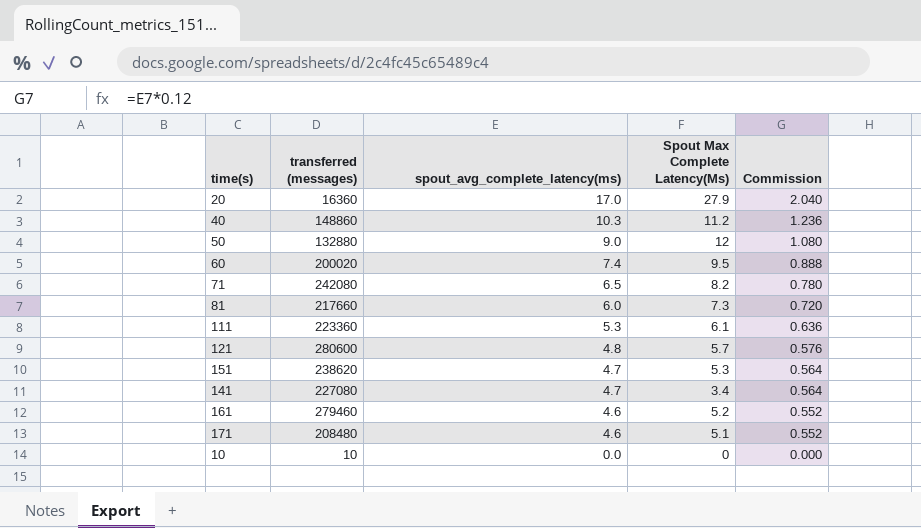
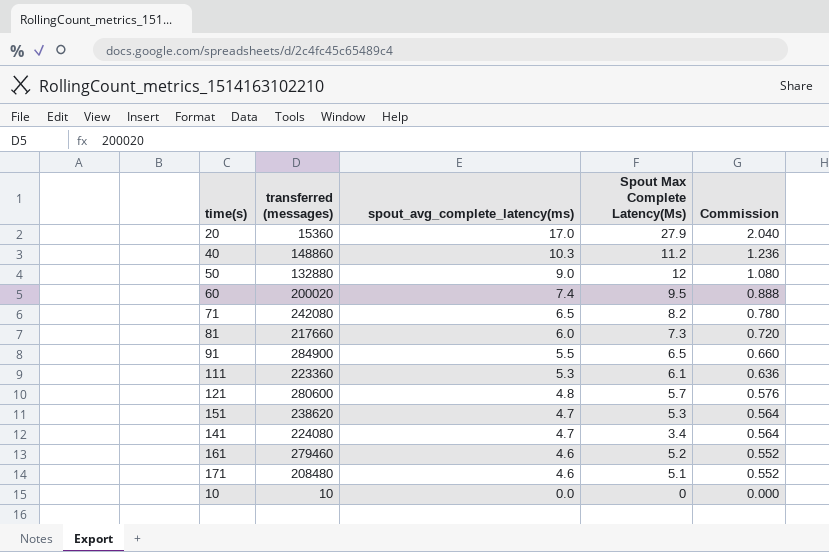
20 | transferred (messages): 16360 -> 15360
row 91: none -> 284900 | 5.5 | 6.5 | 0.660
141 | transferred (messages): 227080 -> 224080

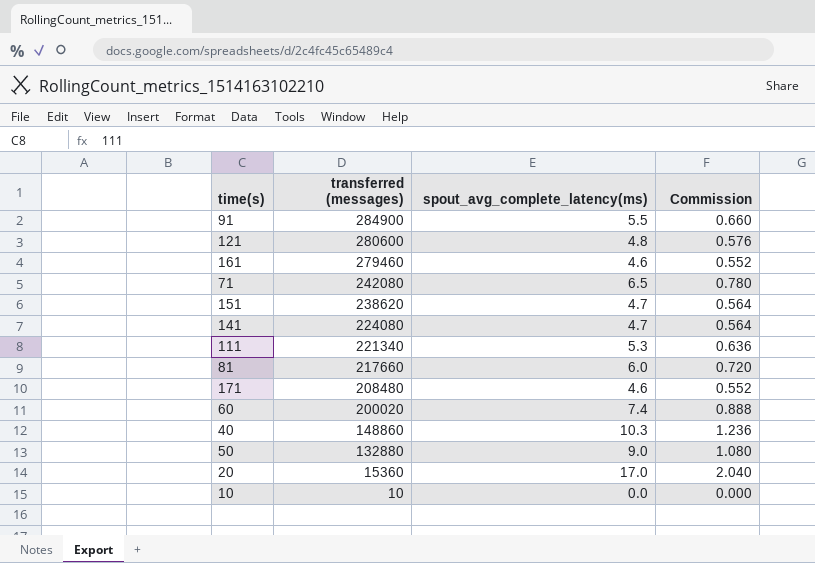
row order: spout_avg_complete_latency(ms) descending -> transferred (messages) descending
column Spout Max Complete Latency(Ms) | position: 4 -> none
111 | transferred (messages): 223360 -> 221340

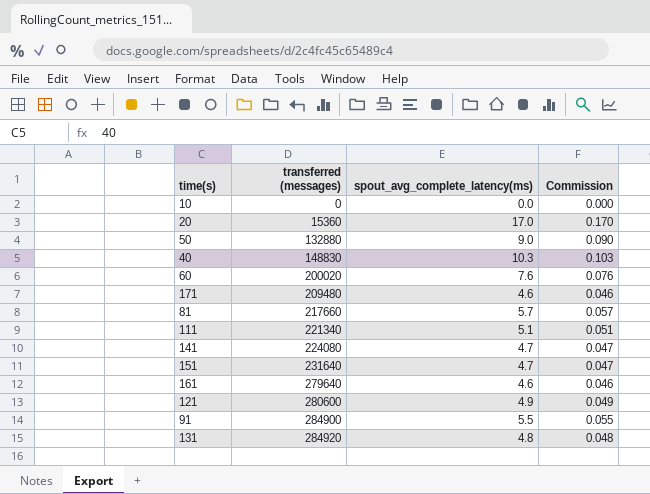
row order: transferred (messages) descending -> transferred (messages) ascending
column Commission | formula: [spout_avg_complete_latency(ms)] * 0.12 -> [spout_avg_complete_latency(ms)] * 0.01
row 71: 242080 | 6.5 | 0.780 -> none
10 | transferred (messages): 10 -> 0
40 | transferred (messages): 148860 -> 148830
60 | spout_avg_complete_latency(ms): 7.4 -> 7.6
171 | transferred (messages): 208480 -> 209480
81 | spout_avg_complete_latency(ms): 6.0 -> 5.7
111 | spout_avg_complete_latency(ms): 5.3 -> 5.1
151 | transferred (messages): 238620 -> 231640
161 | transferred (messages): 279460 -> 279640
121 | spout_avg_complete_latency(ms): 4.8 -> 4.9
row 131: none -> 284920 | 4.8 | 0.048

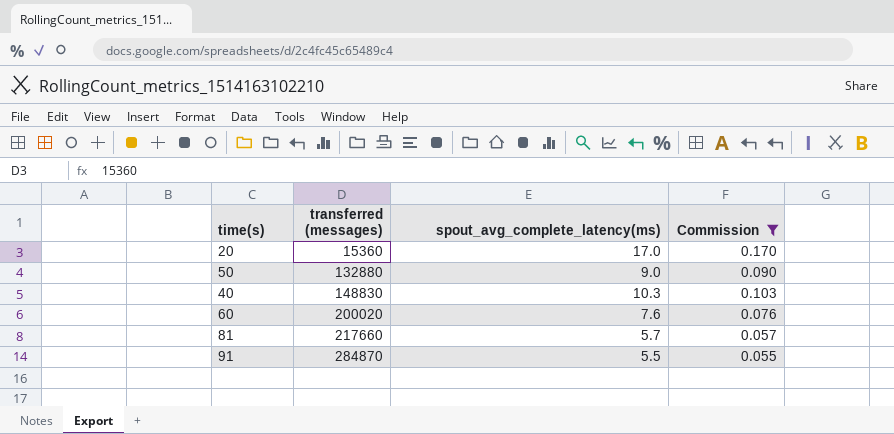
filter: none -> Commission >= 0.055
91 | transferred (messages): 284900 -> 284870

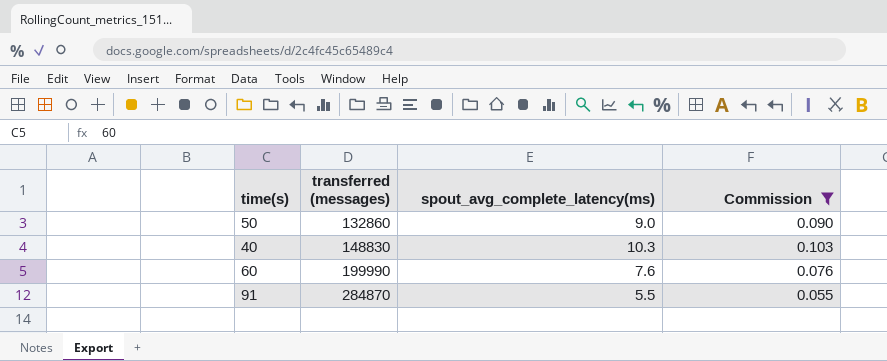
row 20: 15360 | 17.0 | 0.170 -> none
row 81: 217660 | 5.7 | 0.057 -> none
50 | transferred (messages): 132880 -> 132860
60 | transferred (messages): 200020 -> 199990

